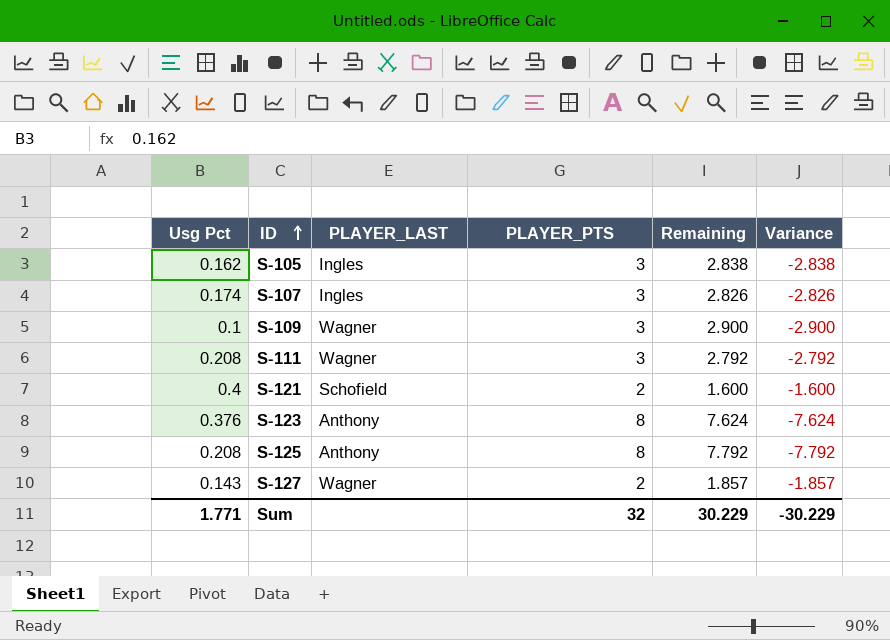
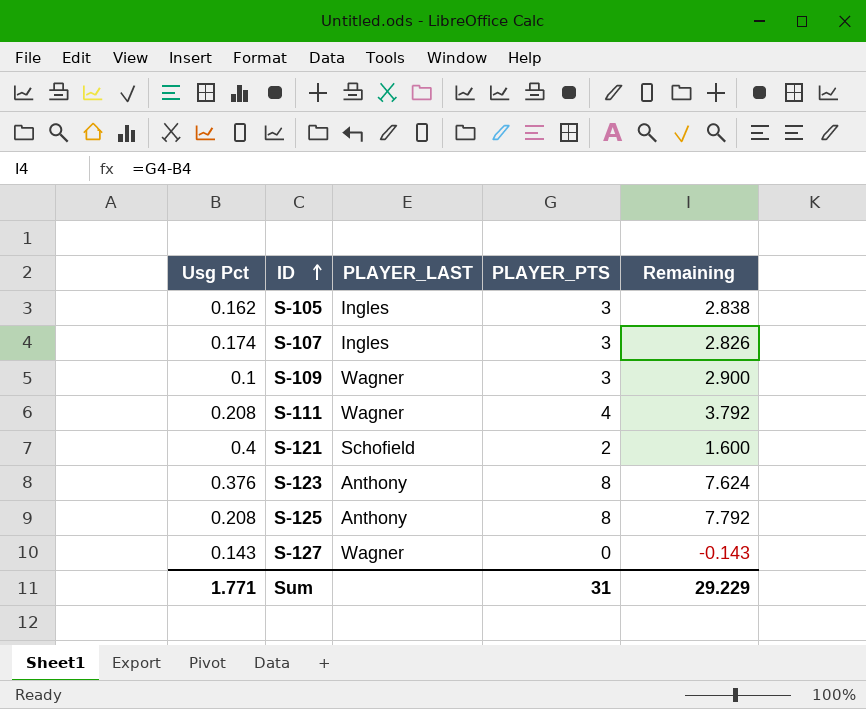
column Variance | formula: [Usg Pct] - [PLAYER_PTS] -> none
S-111 | PLAYER_PTS: 3 -> 4
S-111 | Remaining: 2.792 -> 3.792
S-127 | PLAYER_PTS: 2 -> 0
S-127 | Remaining: 1.857 -> -0.143
Sum | PLAYER_PTS: 32 -> 31
Sum | Remaining: 30.229 -> 29.229

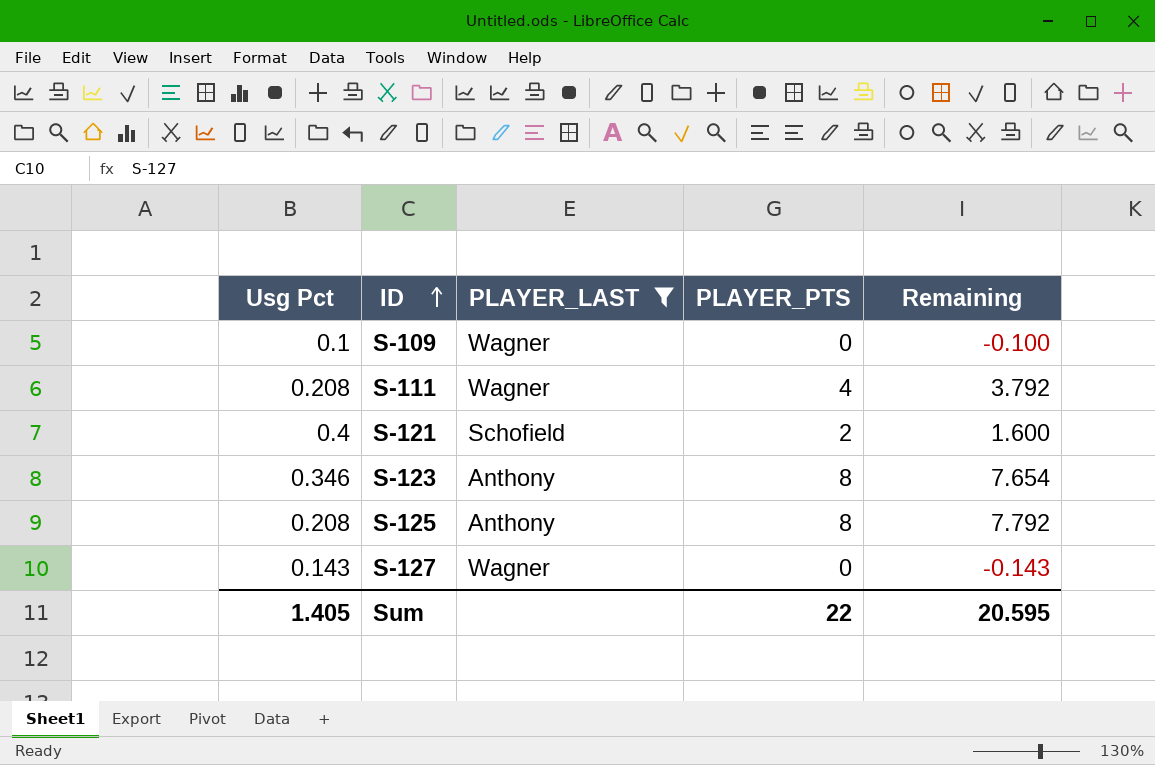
filter: none -> PLAYER_LAST != Ingles
S-109 | PLAYER_PTS: 3 -> 0
S-109 | Remaining: 2.900 -> -0.100
S-123 | Usg Pct: 0.376 -> 0.346
S-123 | Remaining: 7.624 -> 7.654
Sum | Usg Pct: 1.771 -> 1.405
Sum | PLAYER_PTS: 31 -> 22
Sum | Remaining: 29.229 -> 20.595

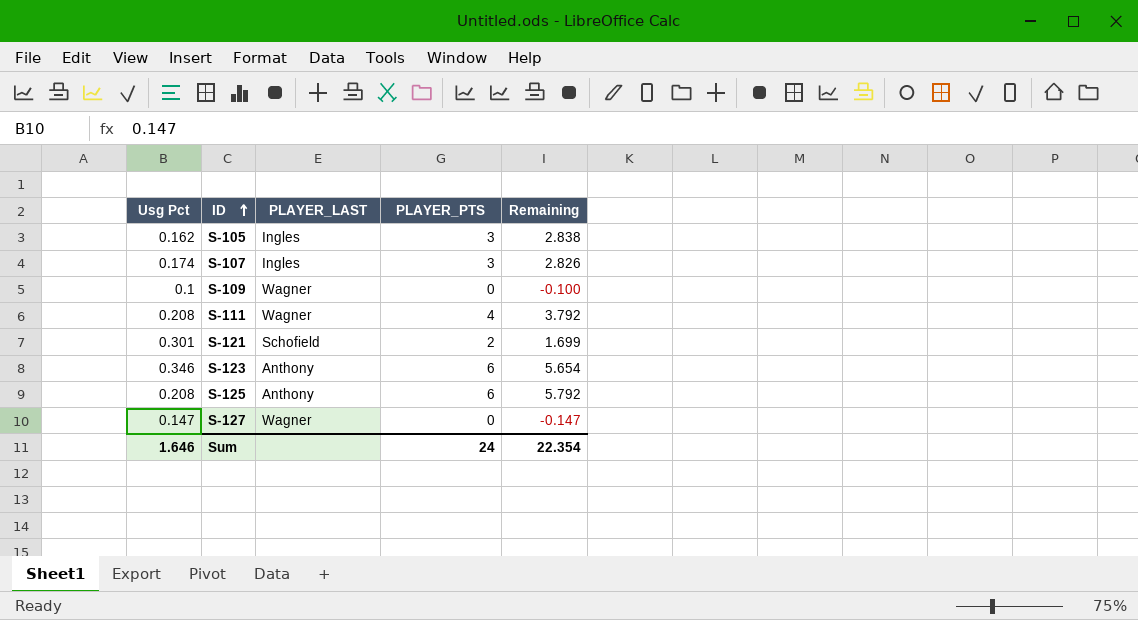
filter: PLAYER_LAST != Ingles -> none
S-121 | Usg Pct: 0.4 -> 0.301
S-121 | Remaining: 1.600 -> 1.699
S-123 | PLAYER_PTS: 8 -> 6
S-123 | Remaining: 7.654 -> 5.654
S-125 | PLAYER_PTS: 8 -> 6
S-125 | Remaining: 7.792 -> 5.792
S-127 | Usg Pct: 0.143 -> 0.147
S-127 | Remaining: -0.143 -> -0.147
Sum | Usg Pct: 1.405 -> 1.646
Sum | PLAYER_PTS: 22 -> 24
Sum | Remaining: 20.595 -> 22.354

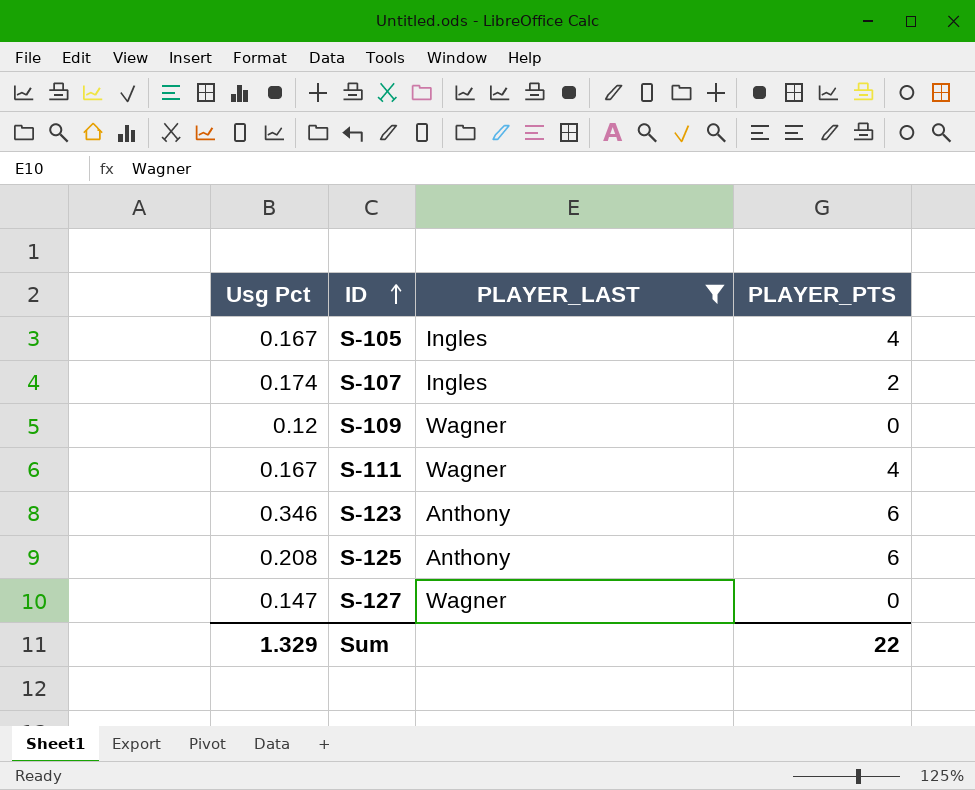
filter: none -> PLAYER_LAST != Schofield
column Remaining | formula: [PLAYER_PTS] - [Usg Pct] -> none
S-105 | Usg Pct: 0.162 -> 0.167
S-105 | PLAYER_PTS: 3 -> 4
S-107 | PLAYER_PTS: 3 -> 2
S-109 | Usg Pct: 0.1 -> 0.12
S-111 | Usg Pct: 0.208 -> 0.167
Sum | Usg Pct: 1.646 -> 1.329
Sum | PLAYER_PTS: 24 -> 22

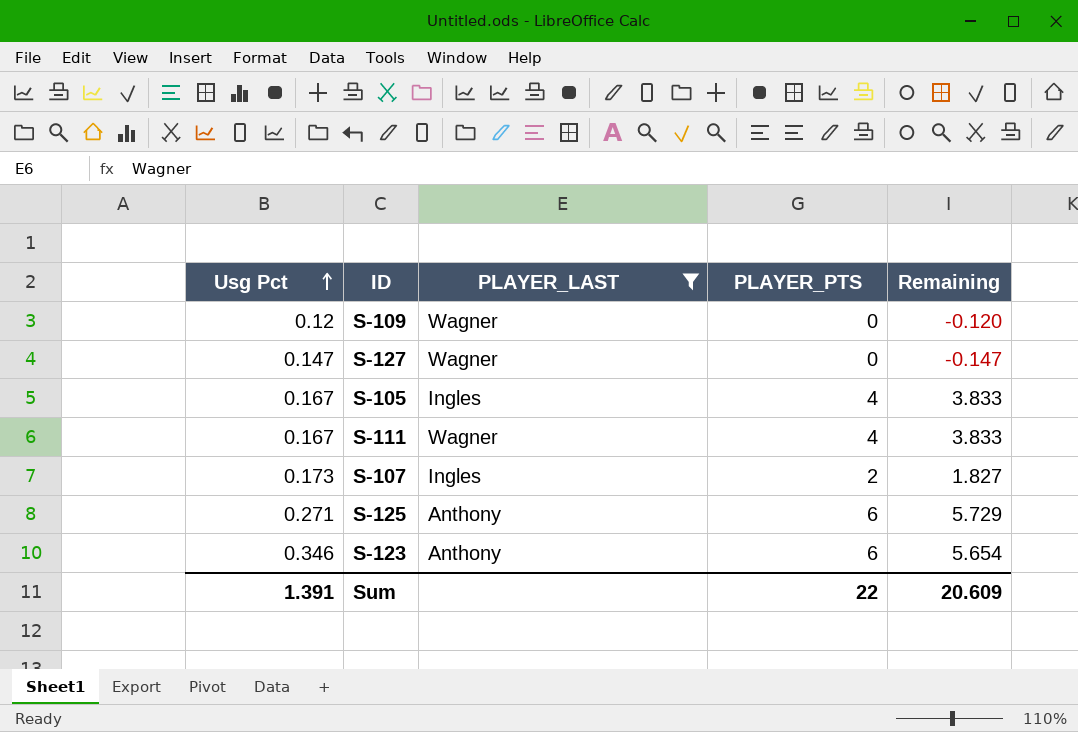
row order: ID ascending -> Usg Pct ascending
column Remaining | formula: none -> [PLAYER_PTS] - [Usg Pct]
S-107 | Usg Pct: 0.174 -> 0.173
S-125 | Usg Pct: 0.208 -> 0.271
Sum | Usg Pct: 1.329 -> 1.391

